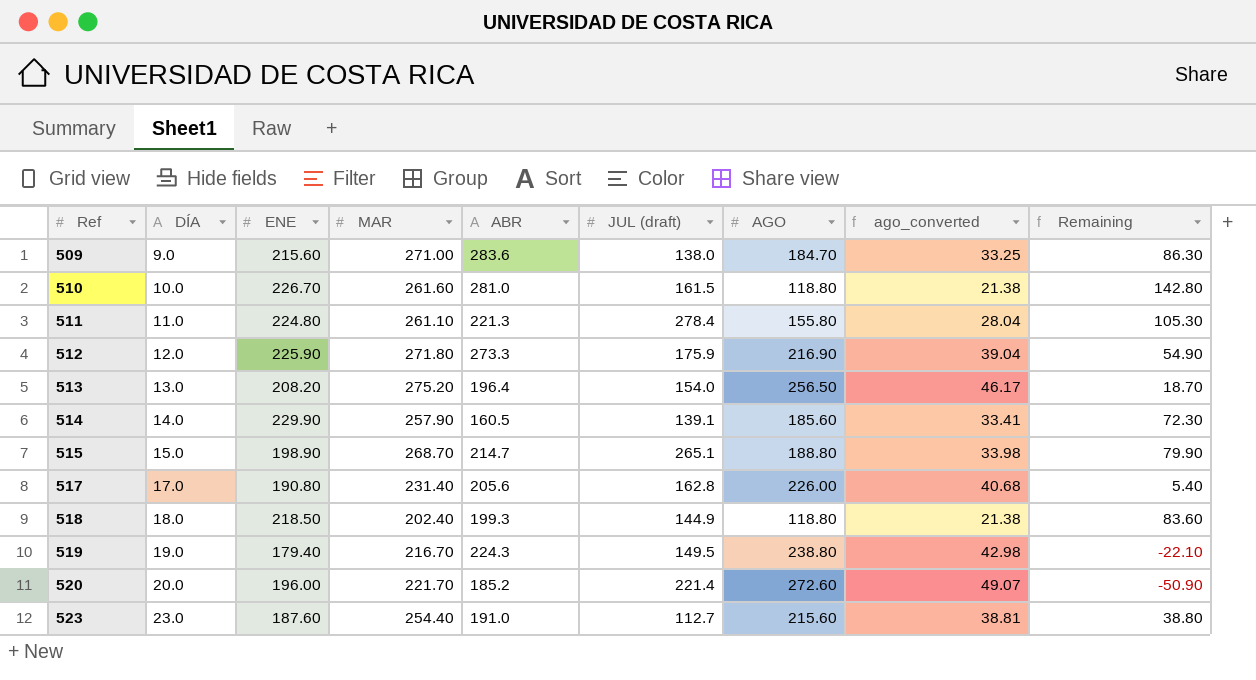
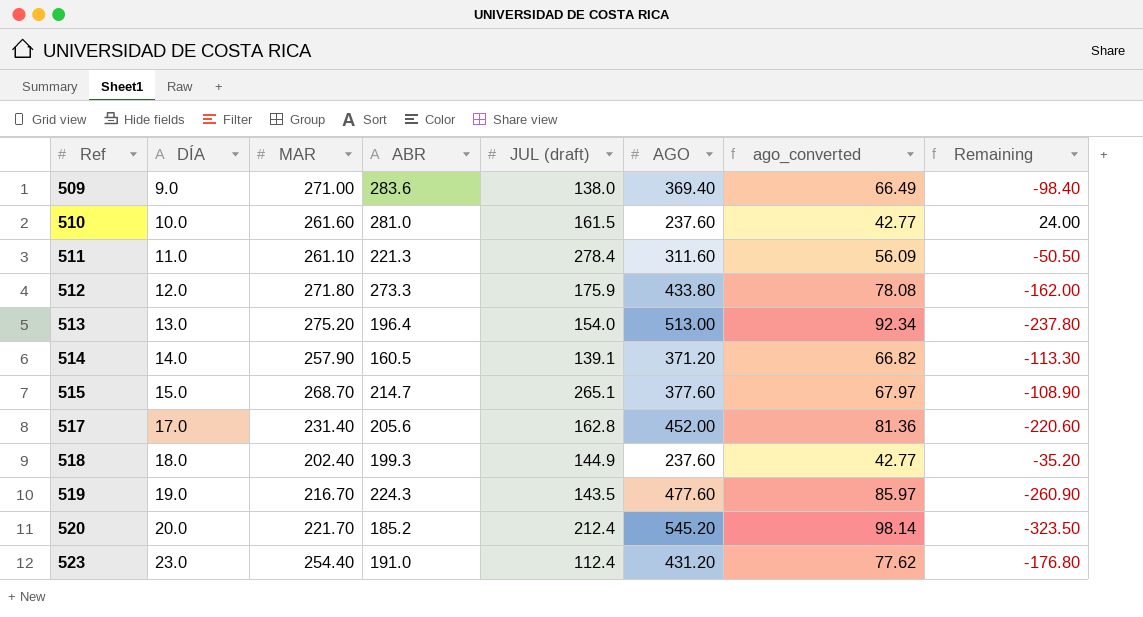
column ENE | position: 3 -> none
509 | AGO: 184.70 -> 369.40
509 | ago_converted: 33.25 -> 66.49
509 | Remaining: 86.30 -> -98.40
510 | AGO: 118.80 -> 237.60
510 | ago_converted: 21.38 -> 42.77
510 | Remaining: 142.80 -> 24.00
511 | AGO: 155.80 -> 311.60
511 | ago_converted: 28.04 -> 56.09
511 | Remaining: 105.30 -> -50.50
512 | AGO: 216.90 -> 433.80
512 | ago_converted: 39.04 -> 78.08
512 | Remaining: 54.90 -> -162.00
513 | AGO: 256.50 -> 513.00
513 | ago_converted: 46.17 -> 92.34
513 | Remaining: 18.70 -> -237.80
514 | AGO: 185.60 -> 371.20
514 | ago_converted: 33.41 -> 66.82
514 | Remaining: 72.30 -> -113.30
515 | AGO: 188.80 -> 377.60
515 | ago_converted: 33.98 -> 67.97
515 | Remaining: 79.90 -> -108.90
517 | AGO: 226.00 -> 452.00
517 | ago_converted: 40.68 -> 81.36
517 | Remaining: 5.40 -> -220.60
518 | AGO: 118.80 -> 237.60
518 | ago_converted: 21.38 -> 42.77
518 | Remaining: 83.60 -> -35.20
519 | JUL (draft): 149.5 -> 143.5
519 | AGO: 238.80 -> 477.60
519 | ago_converted: 42.98 -> 85.97
519 | Remaining: -22.10 -> -260.90
520 | JUL (draft): 221.4 -> 212.4
520 | AGO: 272.60 -> 545.20
520 | ago_converted: 49.07 -> 98.14
520 | Remaining: -50.90 -> -323.50
523 | JUL (draft): 112.7 -> 112.4
523 | AGO: 215.60 -> 431.20
523 | ago_converted: 38.81 -> 77.62
523 | Remaining: 38.80 -> -176.80

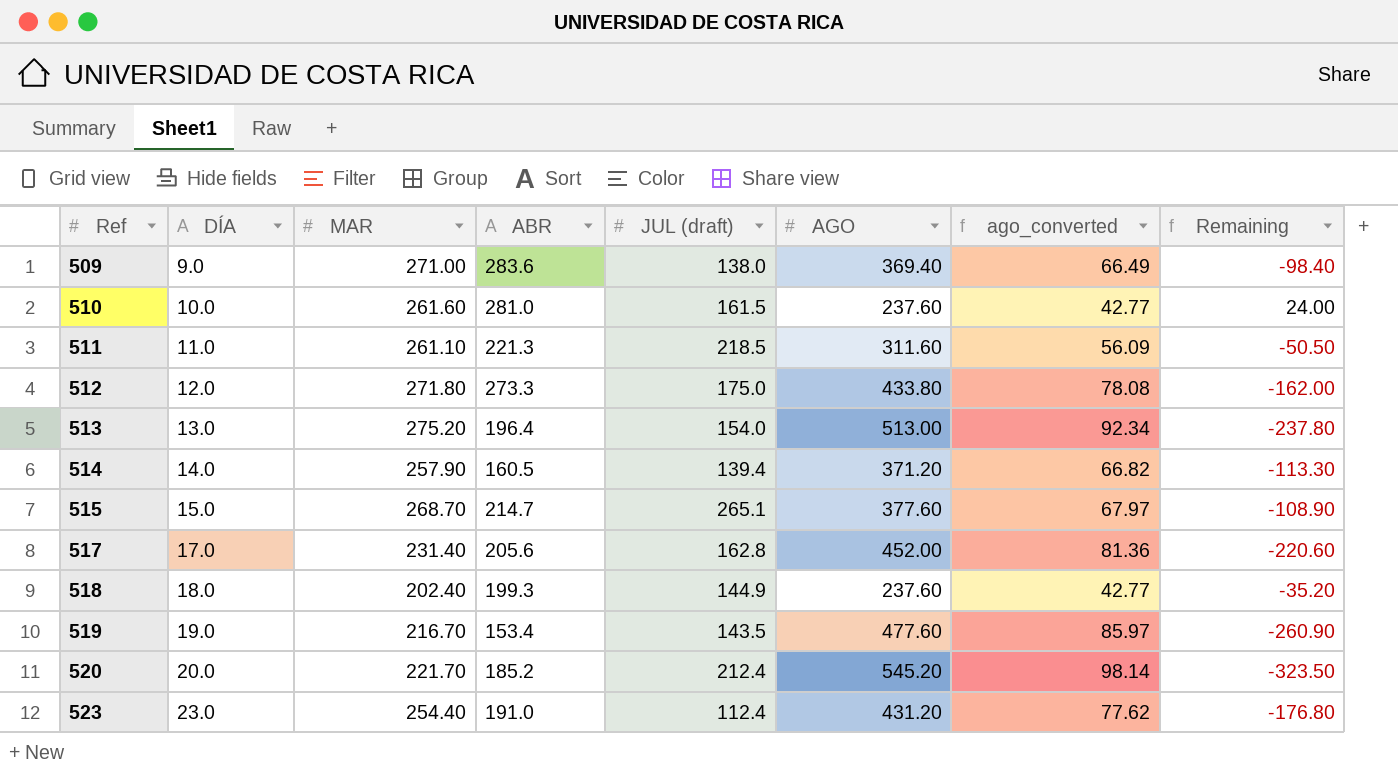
511 | JUL (draft): 278.4 -> 218.5
512 | JUL (draft): 175.9 -> 175.0
514 | JUL (draft): 139.1 -> 139.4
519 | ABR: 224.3 -> 153.4

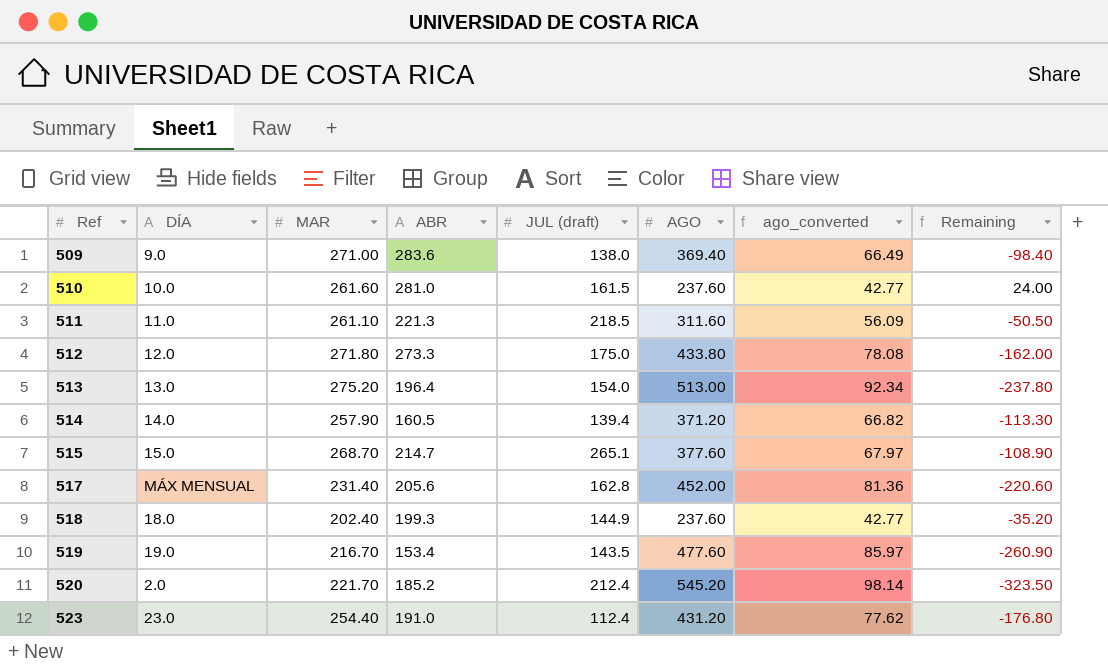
517 | DÍA: 17.0 -> MÁX MENSUAL
520 | DÍA: 20.0 -> 2.0

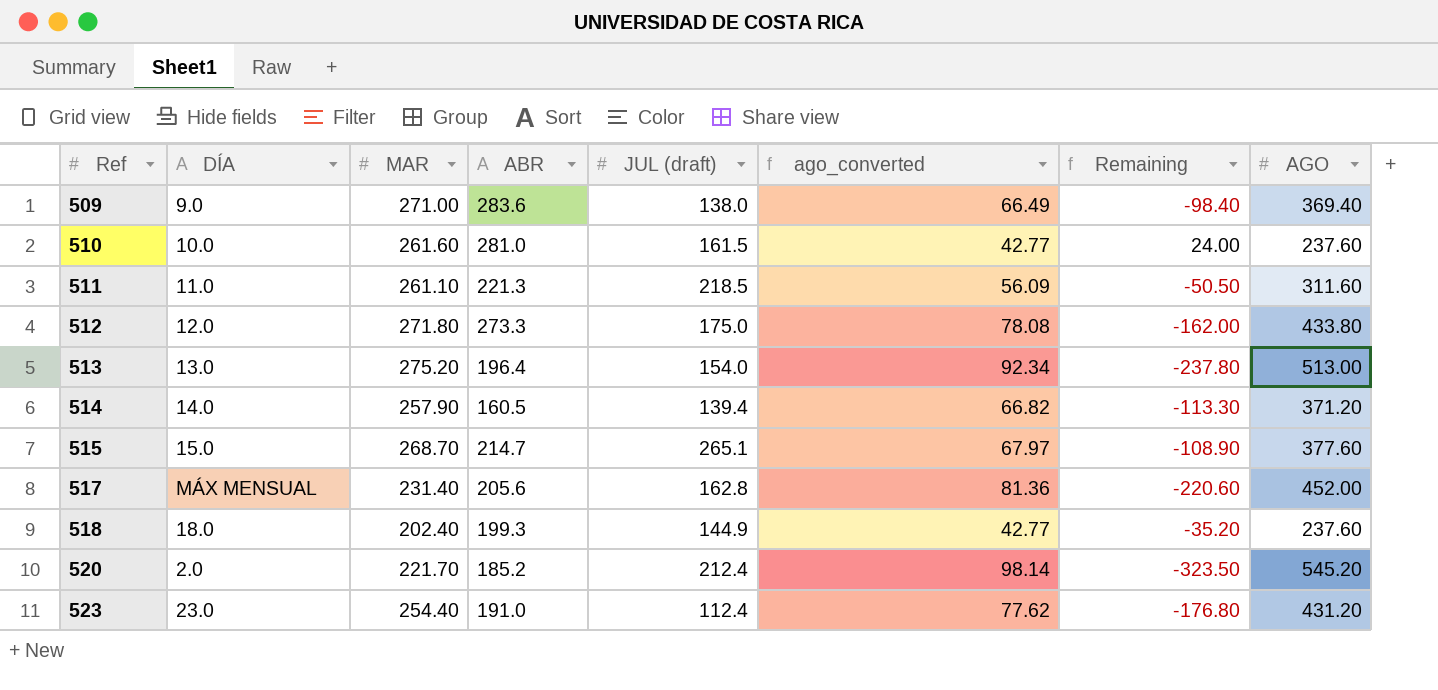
column AGO | position: 6 -> 8
row 519: 19.0 | 216.70 | 153.4 | 143.5 | 477.60 | 85.97 | -260.90 -> none

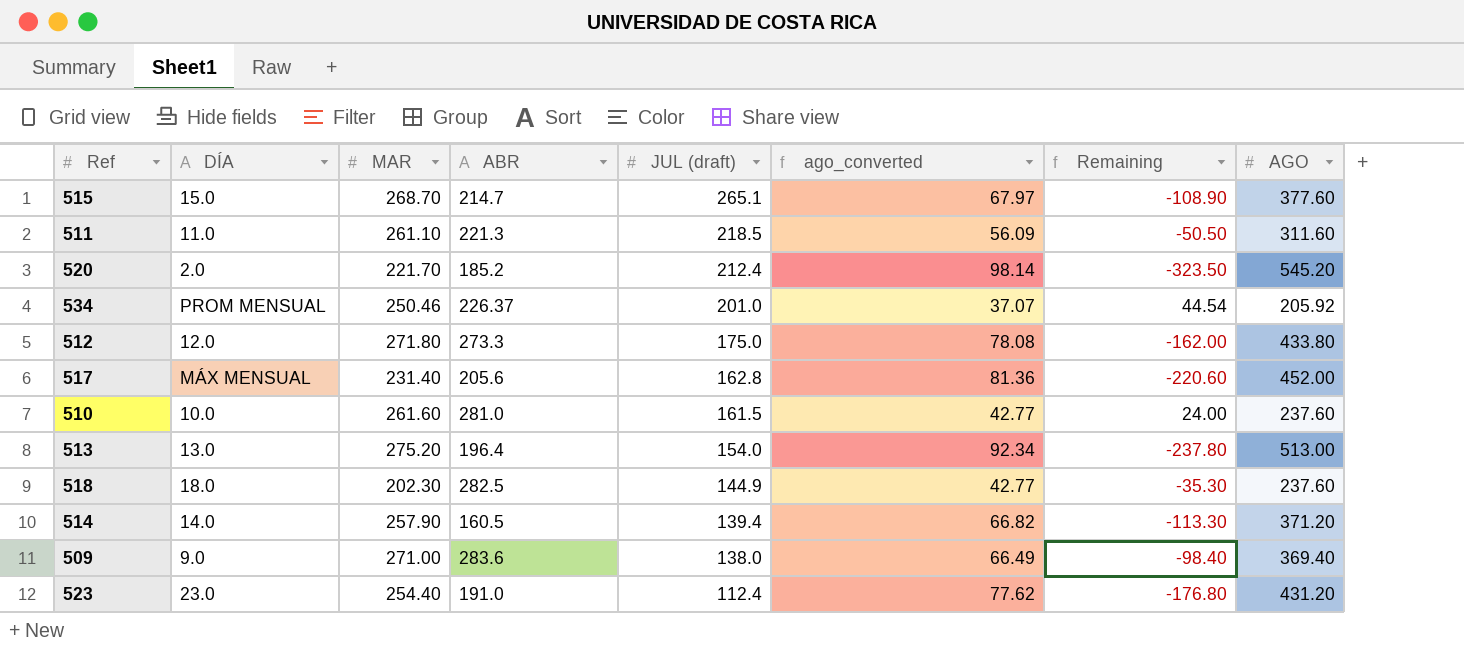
row order: Ref ascending -> JUL (draft) descending
row 534: none -> PROM MENSUAL | 250.46 | 226.37 | 201.0 | 37.07 | 44.54 | 205.92
518 | MAR: 202.40 -> 202.30
518 | ABR: 199.3 -> 282.5
518 | Remaining: -35.20 -> -35.30

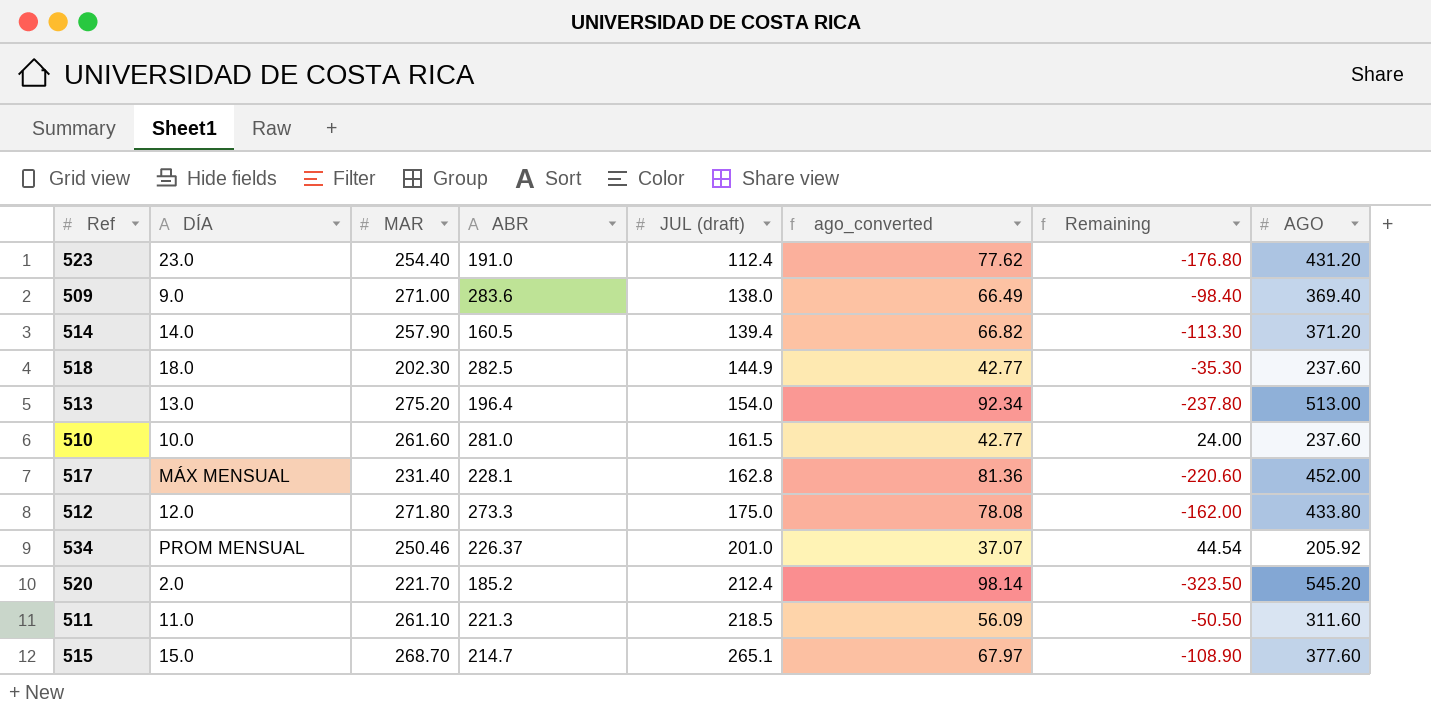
row order: JUL (draft) descending -> JUL (draft) ascending
517 | ABR: 205.6 -> 228.1

